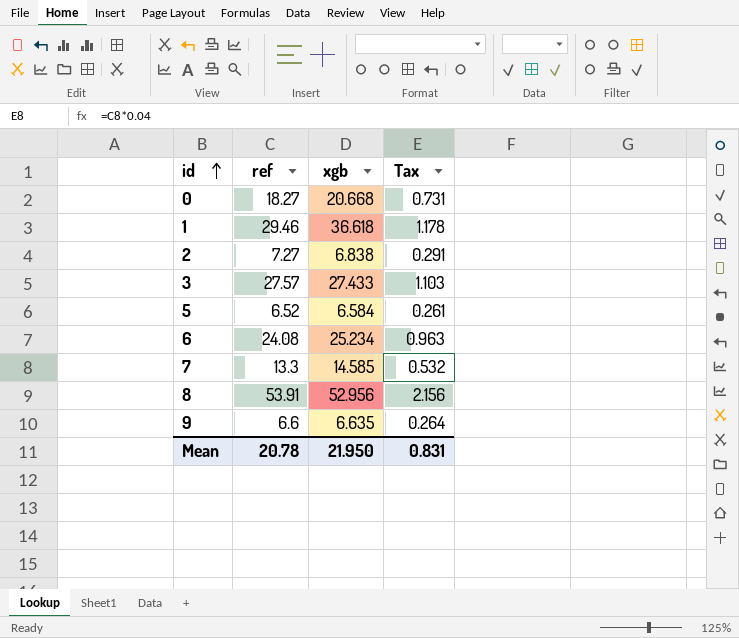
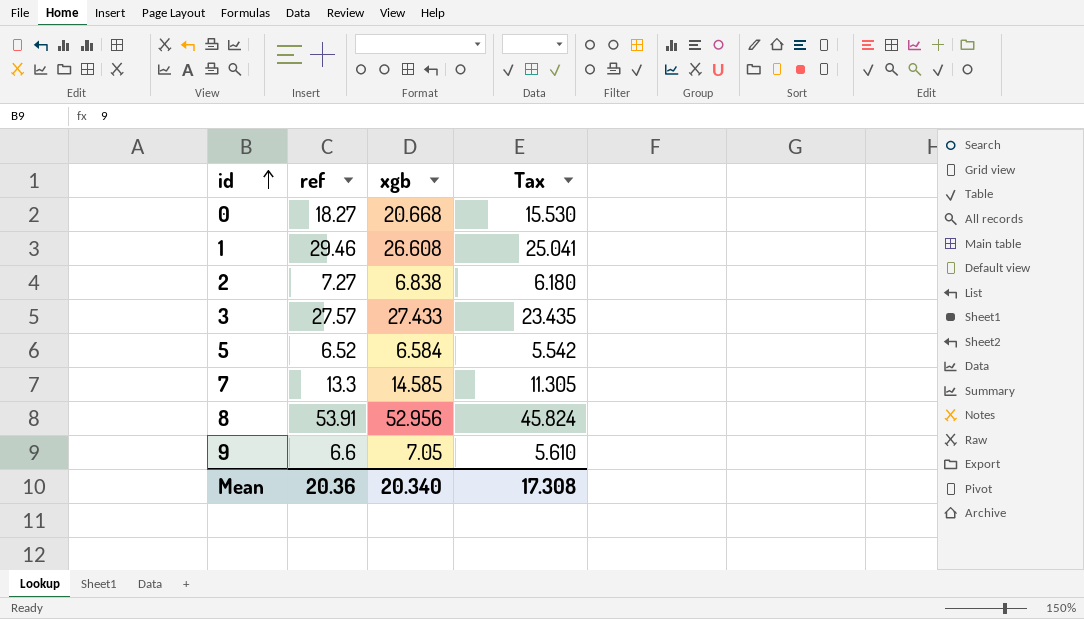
column Tax | formula: [ref] * 0.04 -> [ref] * 0.85
row 6: 24.08 | 25.234 | 0.963 -> none
1 | xgb: 36.618 -> 26.608
9 | xgb: 6.635 -> 7.05
Mean | ref: 20.78 -> 20.36
Mean | xgb: 21.950 -> 20.340
Mean | Tax: 0.831 -> 17.308

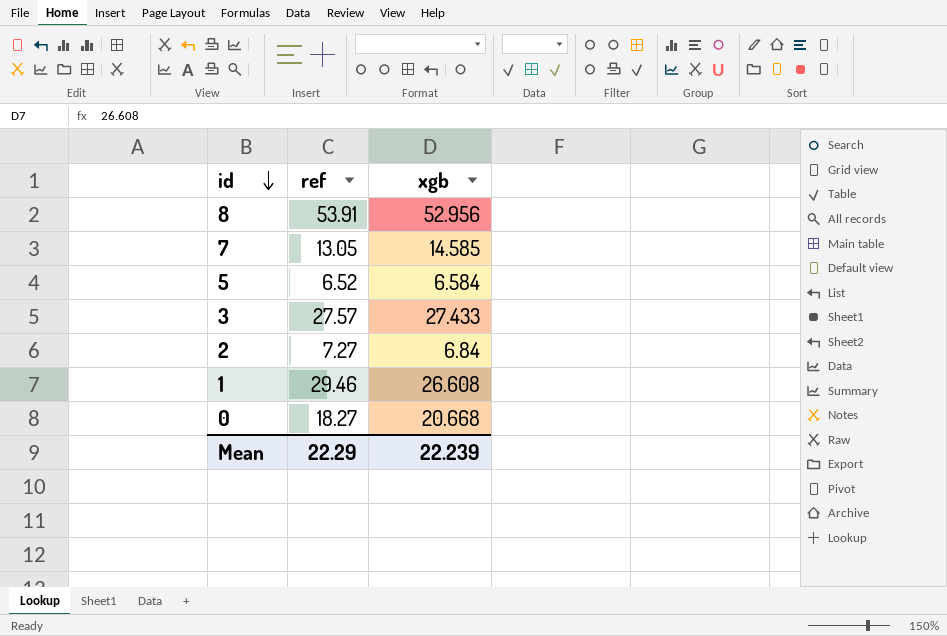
row order: id ascending -> id descending
column Tax | formula: [ref] * 0.85 -> none
row 9: 6.6 | 7.05 | 5.610 -> none
7 | ref: 13.3 -> 13.05
2 | xgb: 6.838 -> 6.84
Mean | ref: 20.36 -> 22.29
Mean | xgb: 20.340 -> 22.239

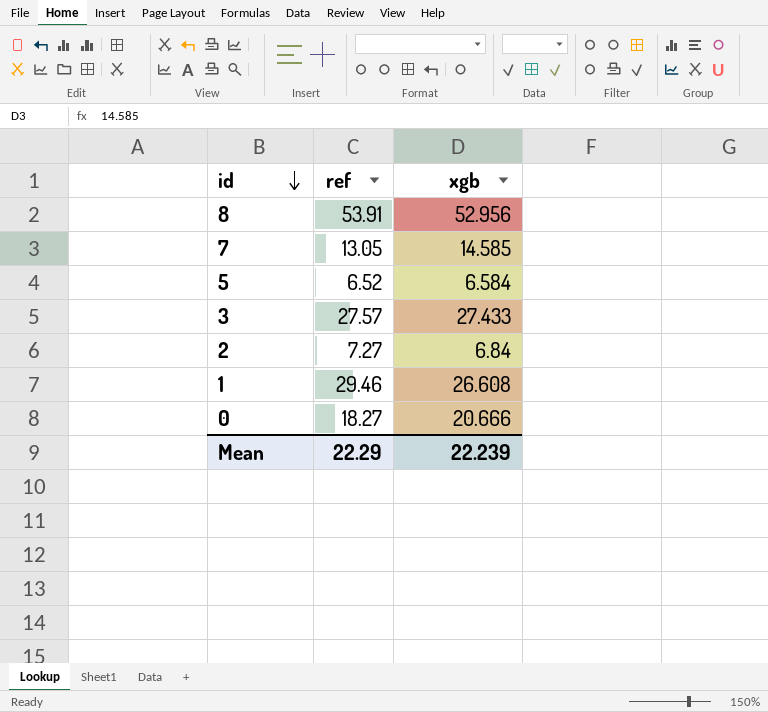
0 | xgb: 20.668 -> 20.666

